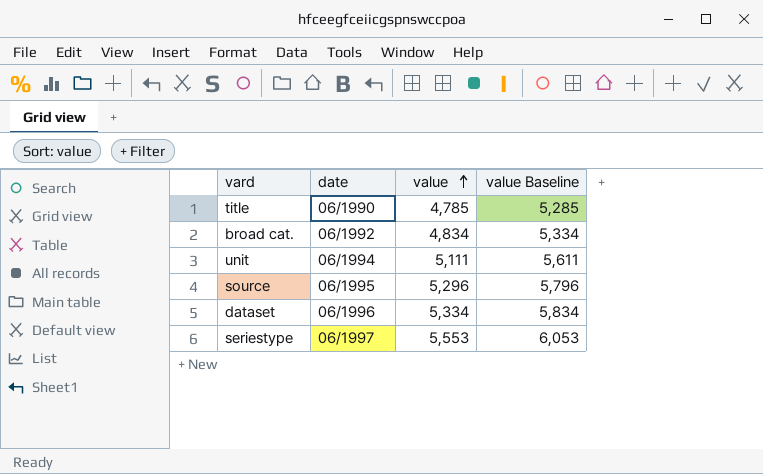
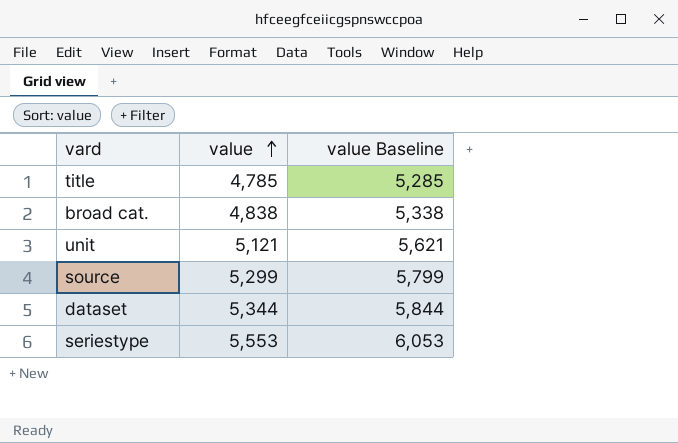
column date | position: 2 -> none
broad cat. | value: 4,834 -> 4,838
broad cat. | value Baseline: 5,334 -> 5,338
unit | value: 5,111 -> 5,121
unit | value Baseline: 5,611 -> 5,621
source | value: 5,296 -> 5,299
source | value Baseline: 5,796 -> 5,799
dataset | value: 5,334 -> 5,344
dataset | value Baseline: 5,834 -> 5,844

